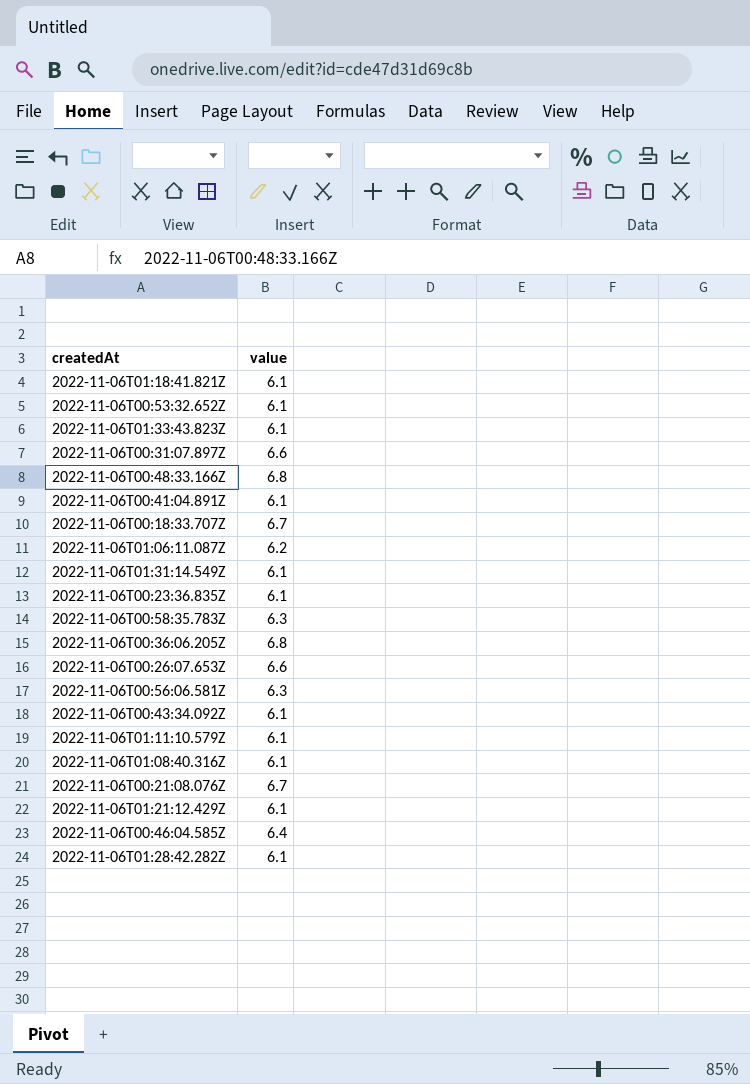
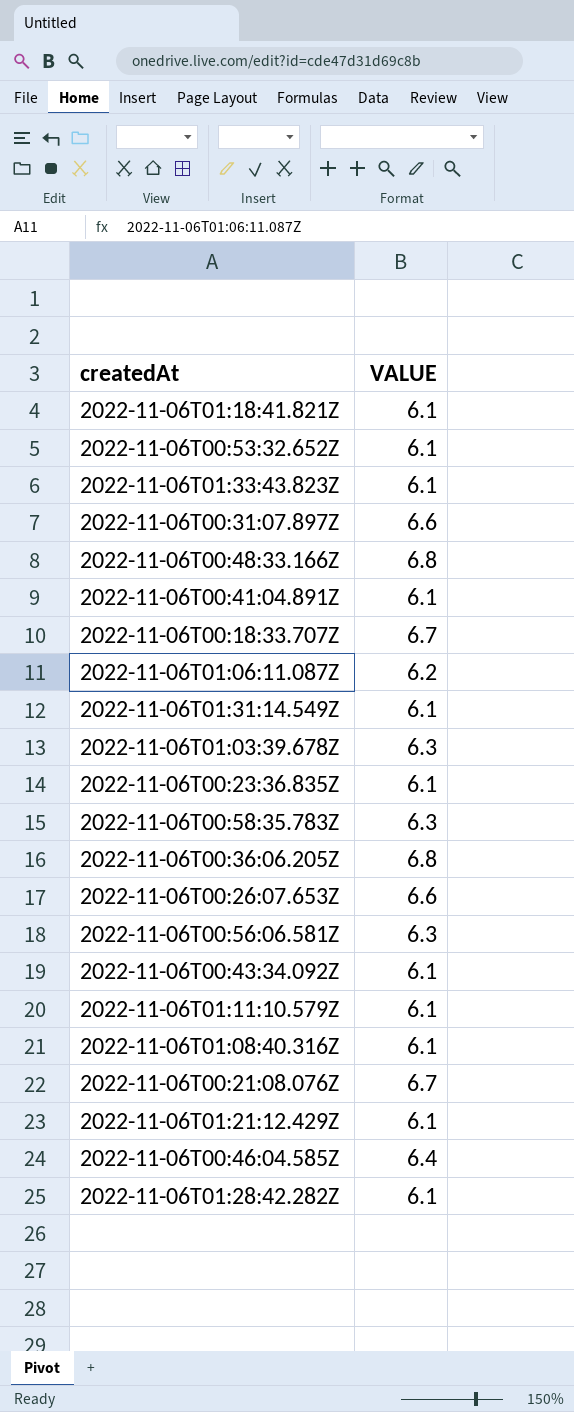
column name: value -> VALUE
row 2022-11-06T01:03:39.678Z: none -> 6.3

